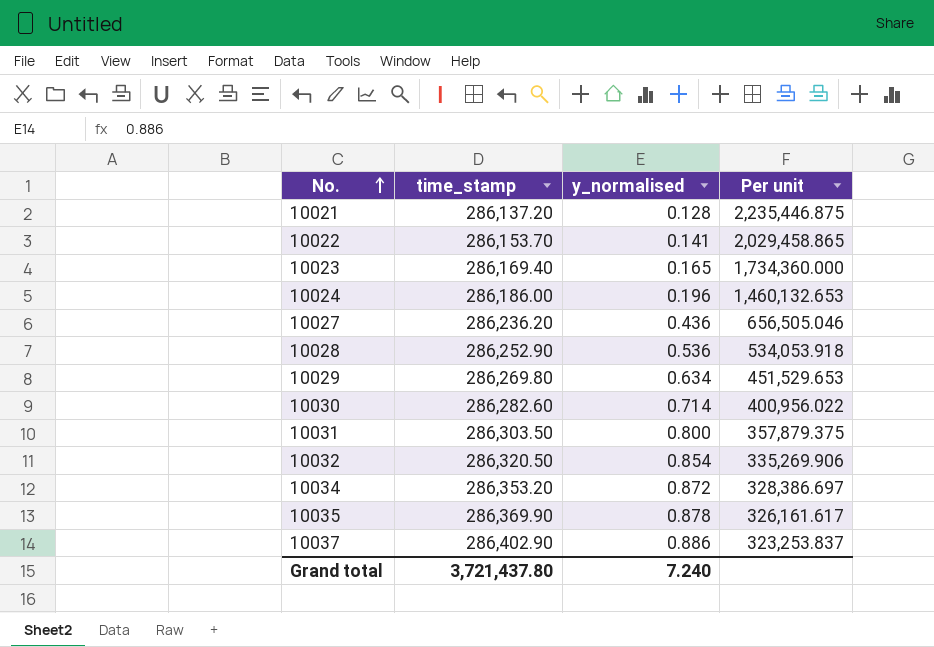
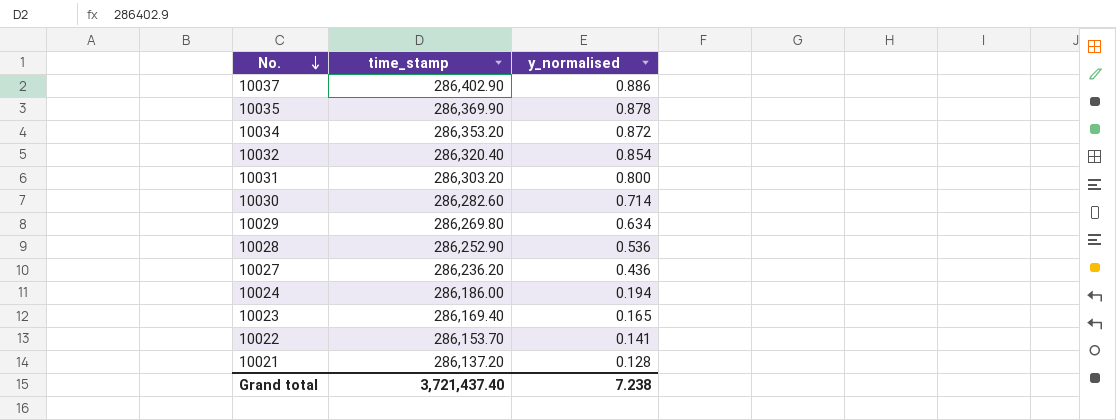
row order: No. ascending -> No. descending
column Per unit | formula: [time_stamp] / [y_normalised] -> none
10032 | time_stamp: 286,320.50 -> 286,320.40
10031 | time_stamp: 286,303.50 -> 286,303.20
10024 | y_normalised: 0.196 -> 0.194
Grand total | time_stamp: 3,721,437.80 -> 3,721,437.40
Grand total | y_normalised: 7.240 -> 7.238

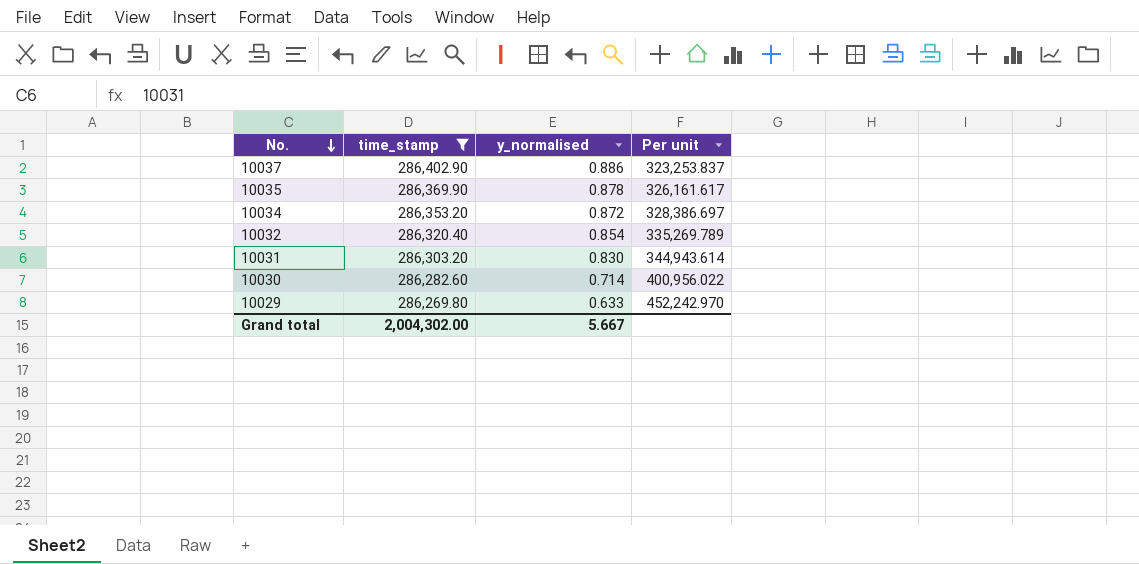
filter: none -> time_stamp >= 286,269.80
column Per unit | formula: none -> [time_stamp] / [y_normalised]
10031 | y_normalised: 0.800 -> 0.830
10029 | y_normalised: 0.634 -> 0.633
Grand total | time_stamp: 3,721,437.40 -> 2,004,302.00
Grand total | y_normalised: 7.238 -> 5.667

